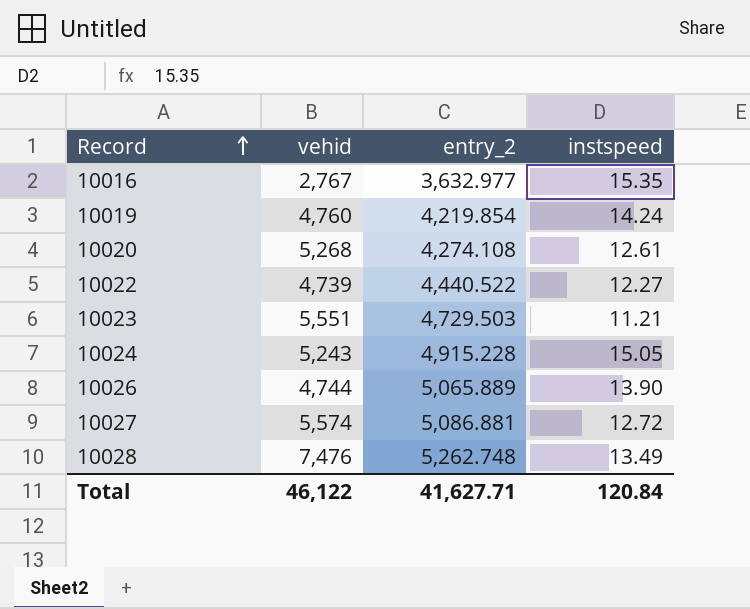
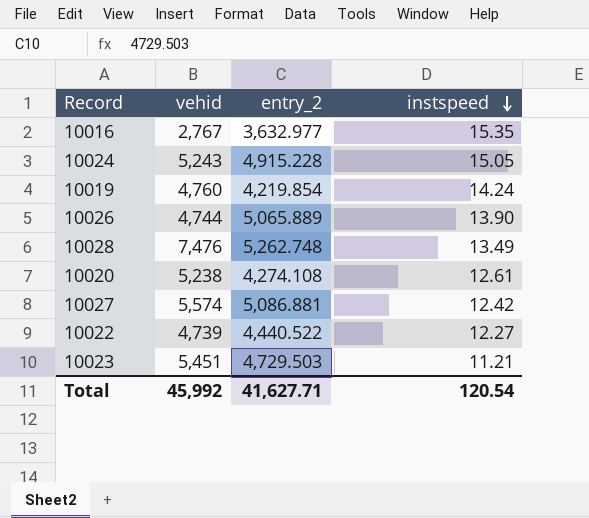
row order: Record ascending -> instspeed descending
10020 | vehid: 5,268 -> 5,238
10027 | instspeed: 12.72 -> 12.42
10023 | vehid: 5,551 -> 5,451
Total | vehid: 46,122 -> 45,992
Total | instspeed: 120.84 -> 120.54

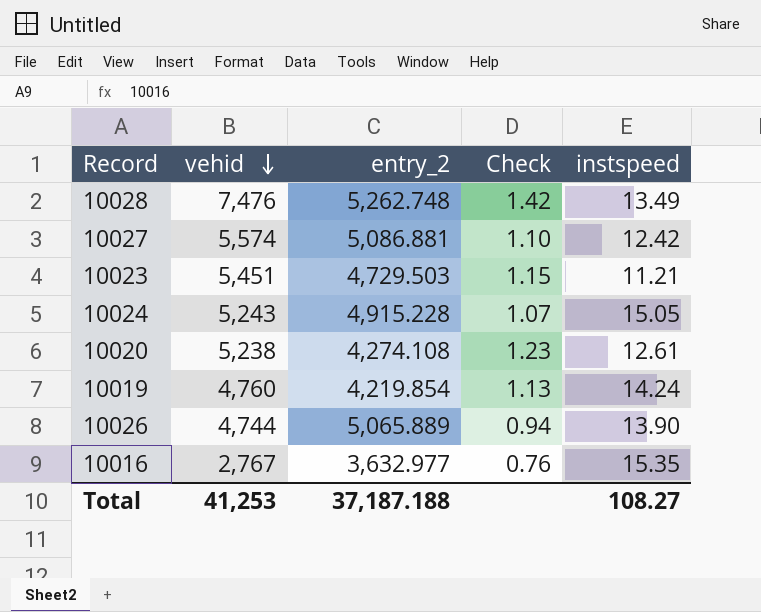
row order: instspeed descending -> vehid descending
column Check | formula: none -> [vehid] / [entry_2]
row 10022: 4,739 | 4,440.522 | 12.27 -> none
Total | vehid: 45,992 -> 41,253
Total | entry_2: 41,627.71 -> 37,187.188
Total | instspeed: 120.54 -> 108.27

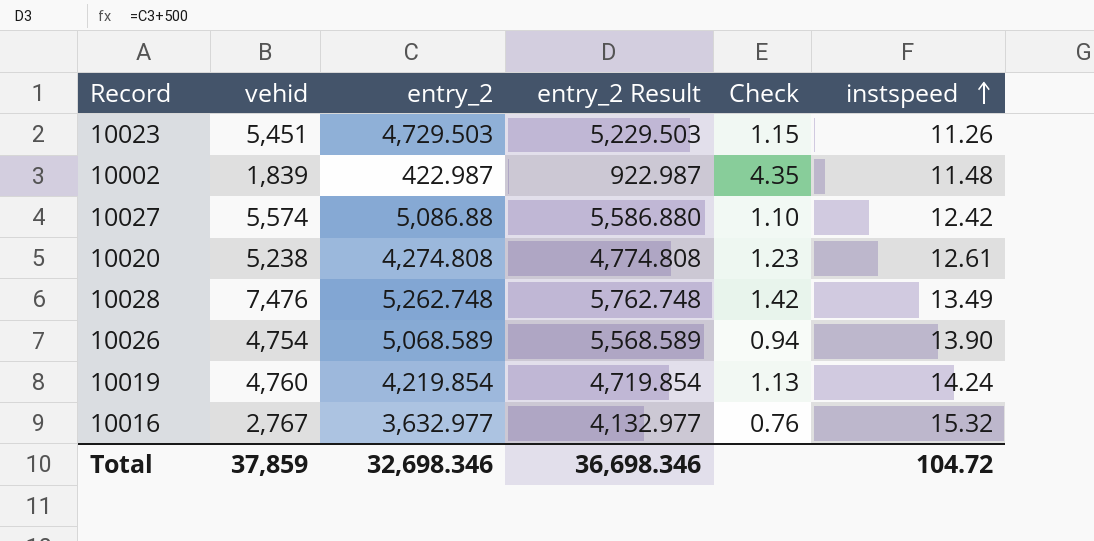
row order: vehid descending -> instspeed ascending
column entry_2 Result | formula: none -> [entry_2] + 500
row 10024: 5,243 | 4,915.228 | 1.07 | 15.05 -> none
10023 | instspeed: 11.21 -> 11.26
row 10002: none -> 1,839 | 422.987 | 922.987 | 4.35 | 11.48
10027 | entry_2: 5,086.881 -> 5,086.88
10020 | entry_2: 4,274.108 -> 4,274.808
10026 | vehid: 4,744 -> 4,754
10026 | entry_2: 5,065.889 -> 5,068.589
10016 | instspeed: 15.35 -> 15.32
Total | vehid: 41,253 -> 37,859
Total | entry_2: 37,187.188 -> 32,698.346
Total | instspeed: 108.27 -> 104.72

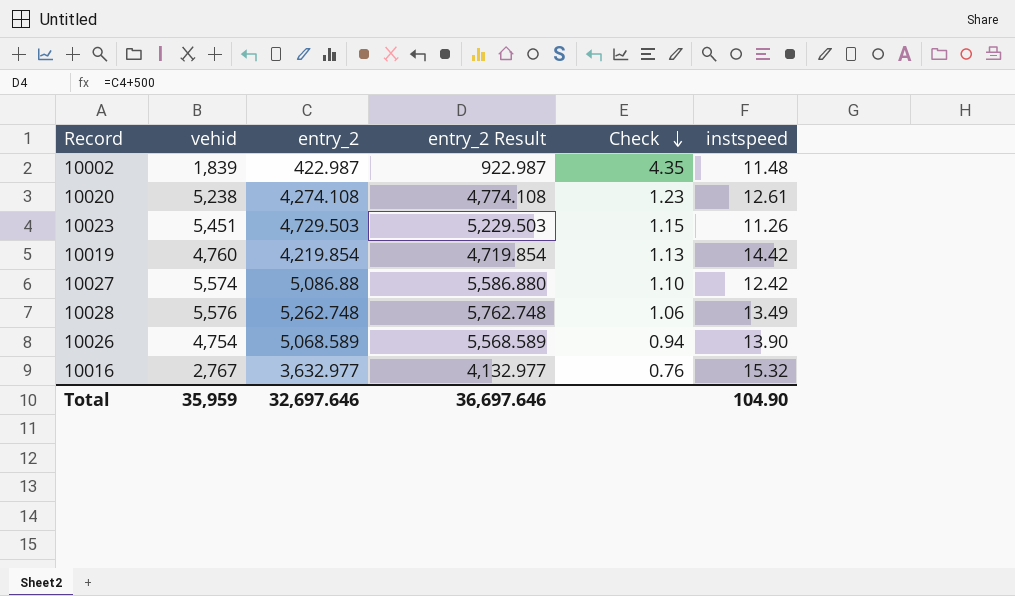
row order: instspeed ascending -> Check descending
10020 | entry_2: 4,274.808 -> 4,274.108
10020 | entry_2 Result: 4,774.808 -> 4,774.108
10019 | instspeed: 14.24 -> 14.42
10028 | vehid: 7,476 -> 5,576
10028 | Check: 1.42 -> 1.06
Total | vehid: 37,859 -> 35,959
Total | entry_2: 32,698.346 -> 32,697.646
Total | entry_2 Result: 36,698.346 -> 36,697.646
Total | instspeed: 104.72 -> 104.90

